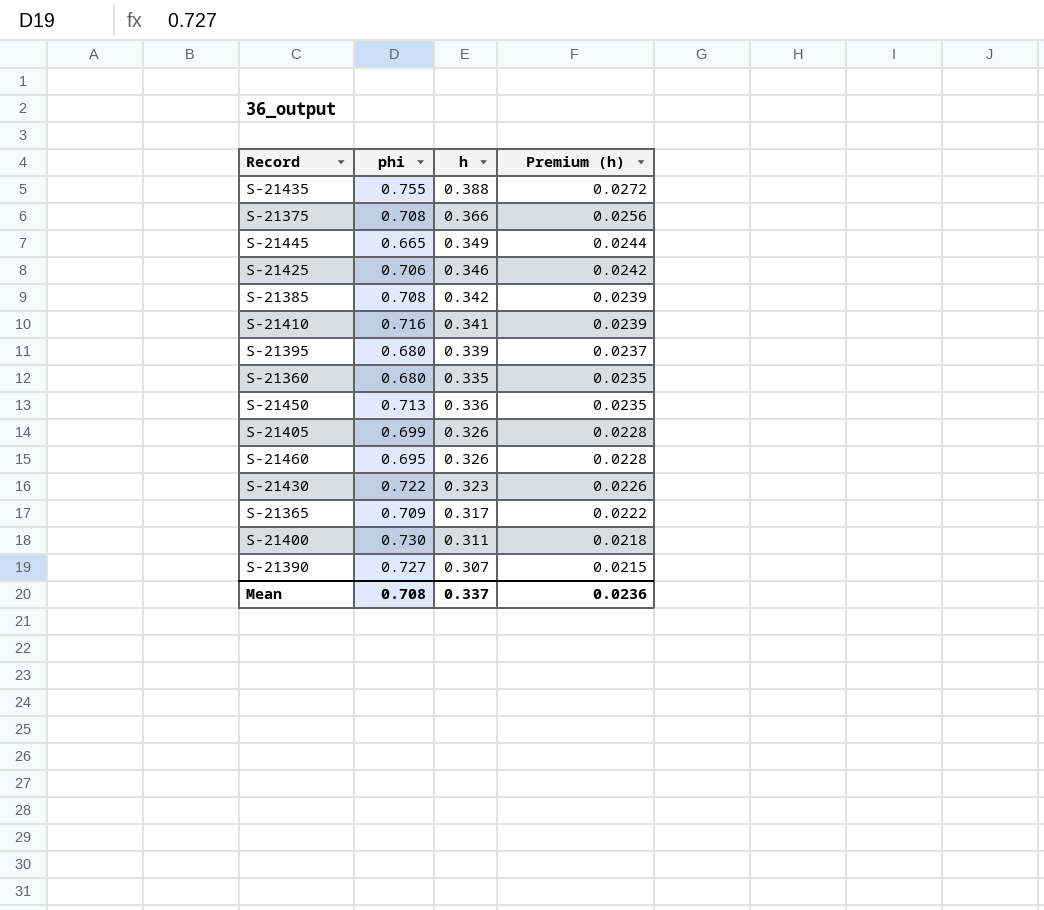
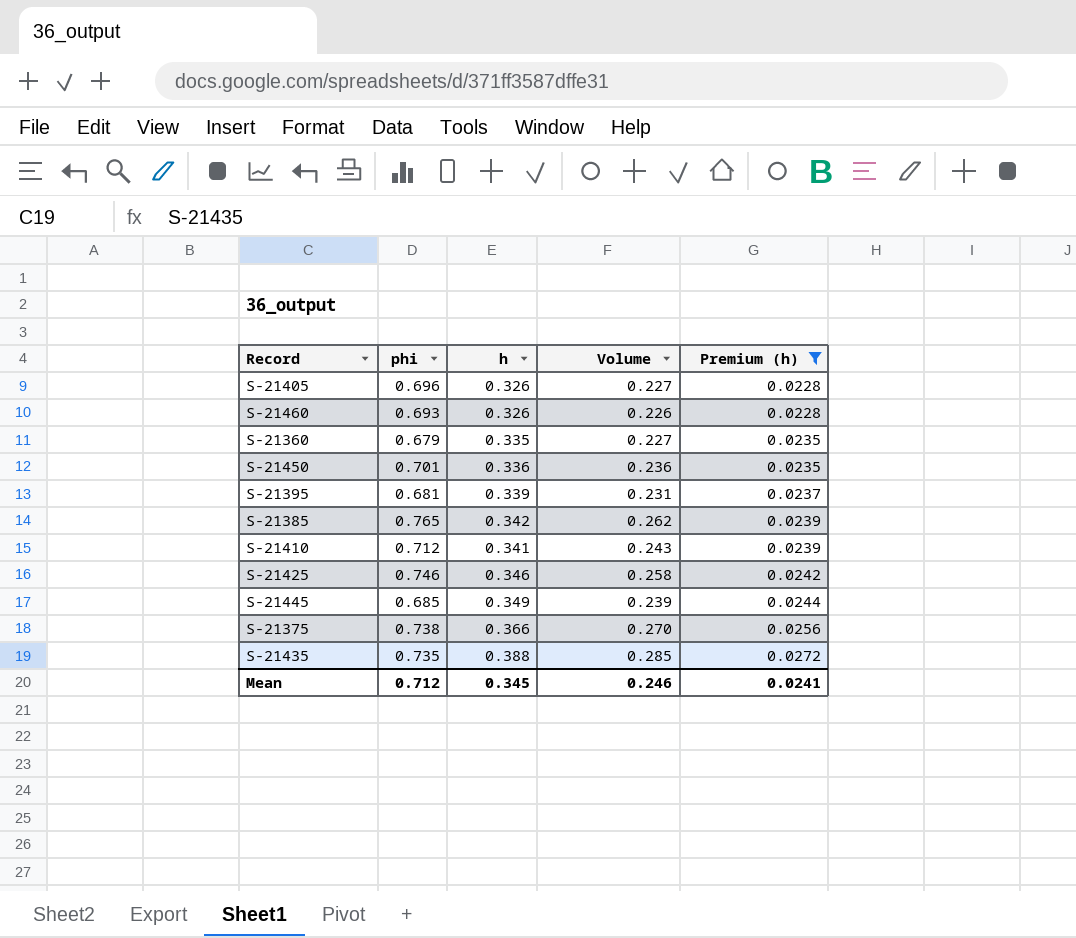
filter: none -> Premium (h) >= 0.0228
row order: Premium (h) descending -> Premium (h) ascending
column Volume | formula: none -> [phi] * [h]
S-21405 | phi: 0.699 -> 0.696
S-21460 | phi: 0.695 -> 0.693
S-21360 | phi: 0.680 -> 0.679
S-21450 | phi: 0.713 -> 0.701
S-21395 | phi: 0.680 -> 0.681
S-21385 | phi: 0.708 -> 0.765
S-21410 | phi: 0.716 -> 0.712
S-21425 | phi: 0.706 -> 0.746
S-21445 | phi: 0.665 -> 0.685
S-21375 | phi: 0.708 -> 0.738
S-21435 | phi: 0.755 -> 0.735
Mean | phi: 0.708 -> 0.712
Mean | h: 0.337 -> 0.345
Mean | Premium (h): 0.0236 -> 0.0241

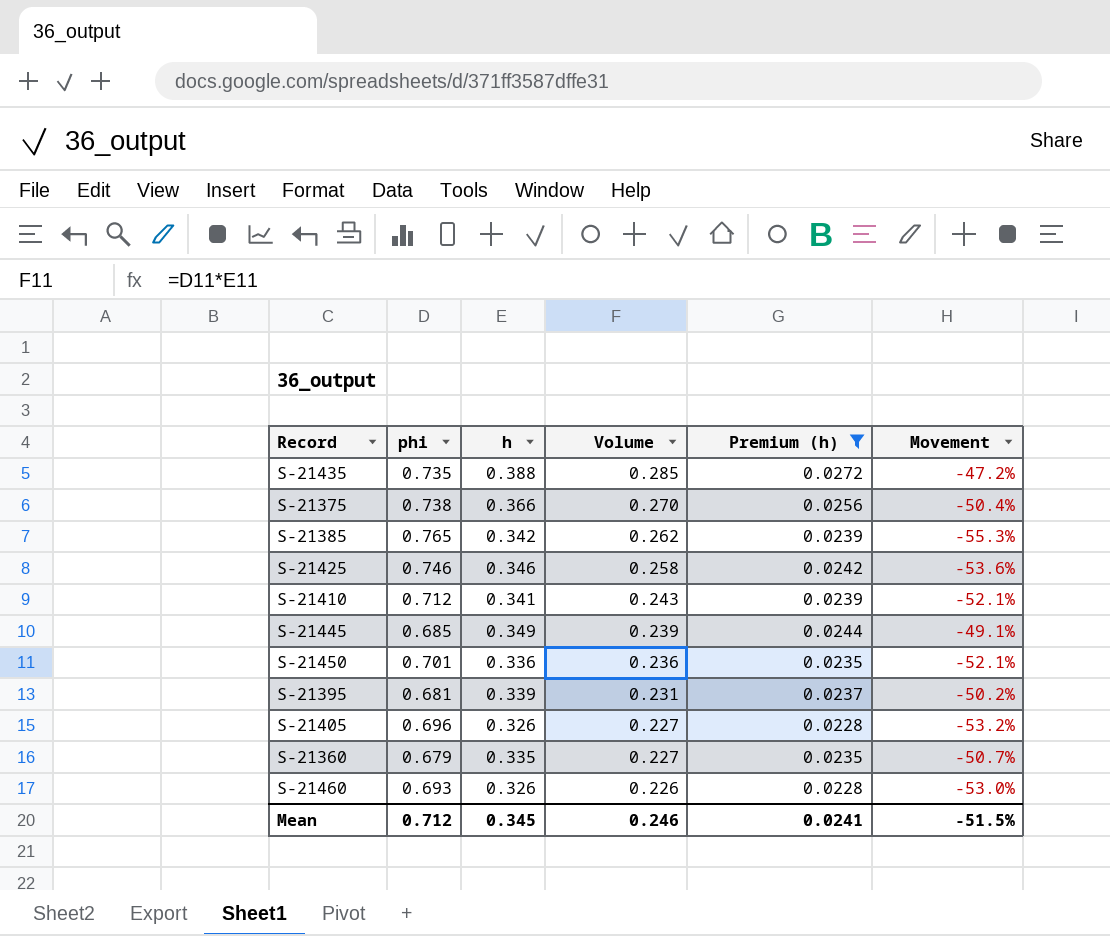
row order: Premium (h) ascending -> Volume descending
column Movement | formula: none -> ([h] - [phi]) / [phi]

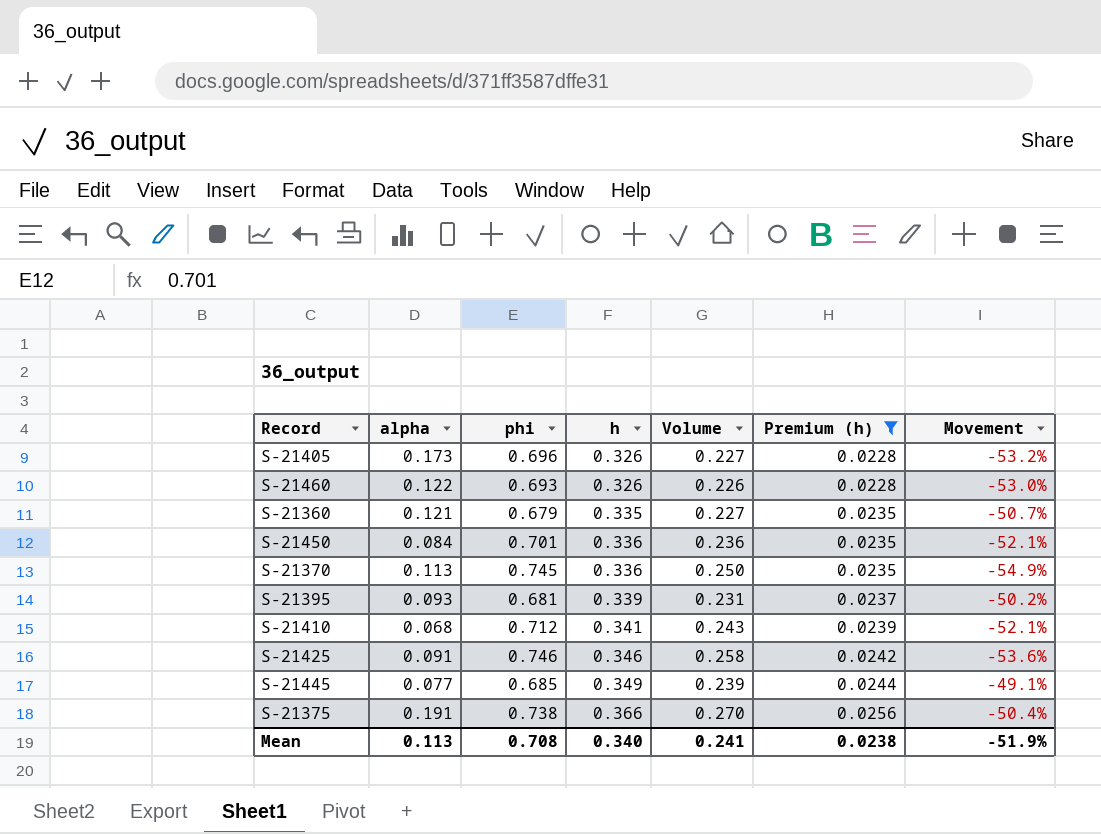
row order: Volume descending -> h ascending
column alpha | position: none -> 2
row S-21435: 0.735 | 0.388 | 0.285 | 0.0272 | -47.2% -> none
row S-21385: 0.765 | 0.342 | 0.262 | 0.0239 | -55.3% -> none
row S-21370: none -> 0.113 | 0.745 | 0.336 | 0.250 | 0.0235 | -54.9%
Mean | phi: 0.712 -> 0.708
Mean | h: 0.345 -> 0.340
Mean | Volume: 0.246 -> 0.241
Mean | Premium (h): 0.0241 -> 0.0238
Mean | Movement: -51.5% -> -51.9%

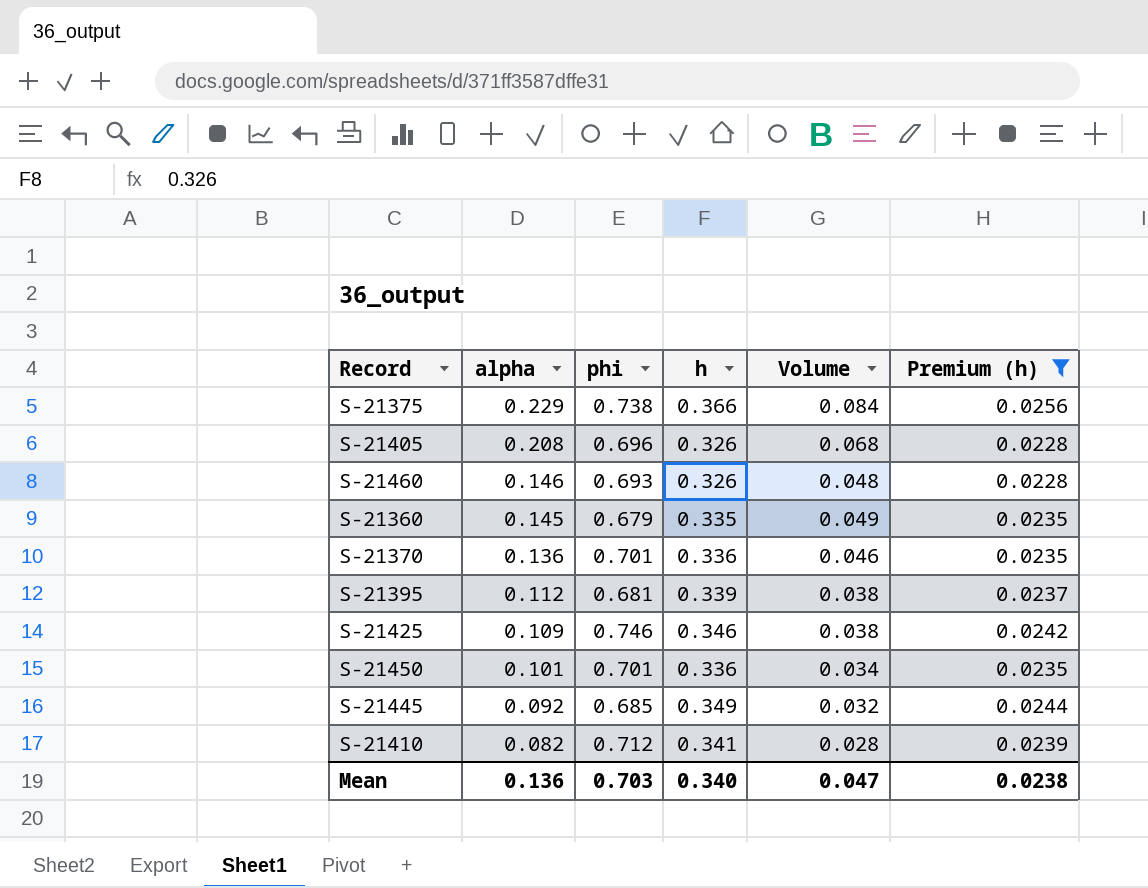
row order: h ascending -> alpha descending
column Movement | formula: ([h] - [phi]) / [phi] -> none
column Volume | formula: [phi] * [h] -> [alpha] * [h]
S-21375 | alpha: 0.191 -> 0.229
S-21405 | alpha: 0.173 -> 0.208
S-21460 | alpha: 0.122 -> 0.146
S-21360 | alpha: 0.121 -> 0.145
S-21370 | alpha: 0.113 -> 0.136
S-21370 | phi: 0.745 -> 0.701
S-21395 | alpha: 0.093 -> 0.112
S-21425 | alpha: 0.091 -> 0.109
S-21450 | alpha: 0.084 -> 0.101
S-21445 | alpha: 0.077 -> 0.092
S-21410 | alpha: 0.068 -> 0.082
Mean | alpha: 0.113 -> 0.136
Mean | phi: 0.708 -> 0.703
Mean | Volume: 0.241 -> 0.047

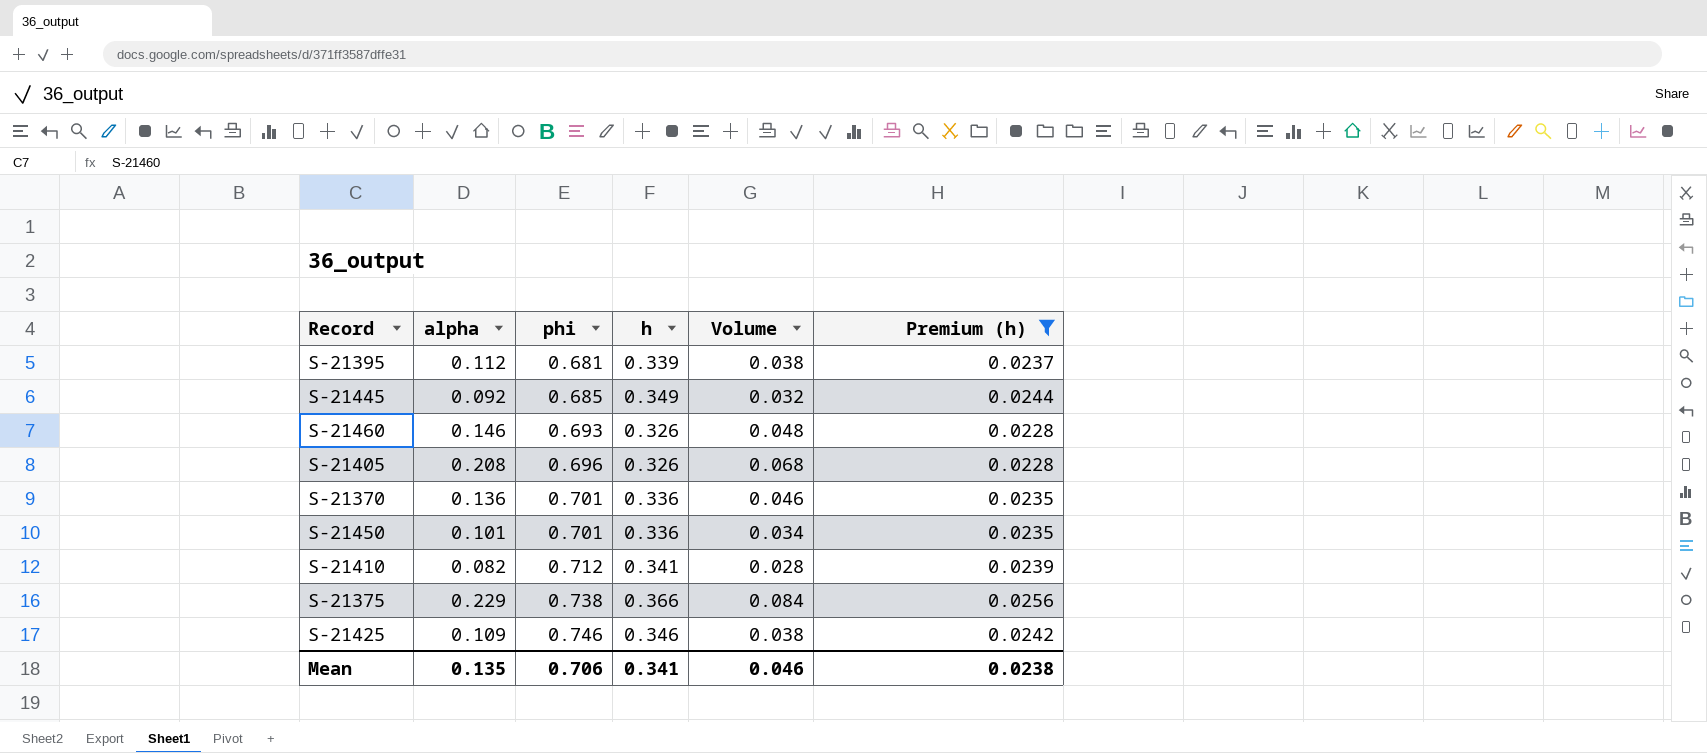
row order: alpha descending -> phi ascending
row S-21360: 0.145 | 0.679 | 0.335 | 0.049 | 0.0235 -> none
Mean | alpha: 0.136 -> 0.135
Mean | phi: 0.703 -> 0.706
Mean | h: 0.340 -> 0.341
Mean | Volume: 0.047 -> 0.046

